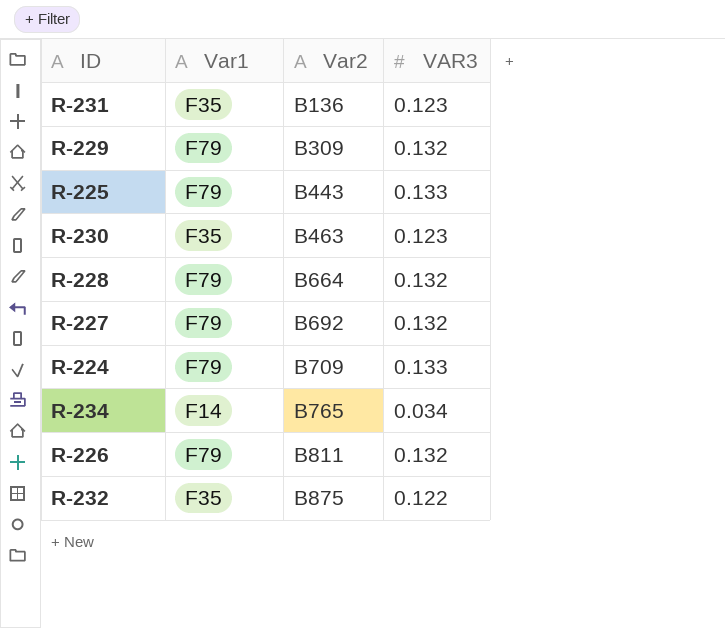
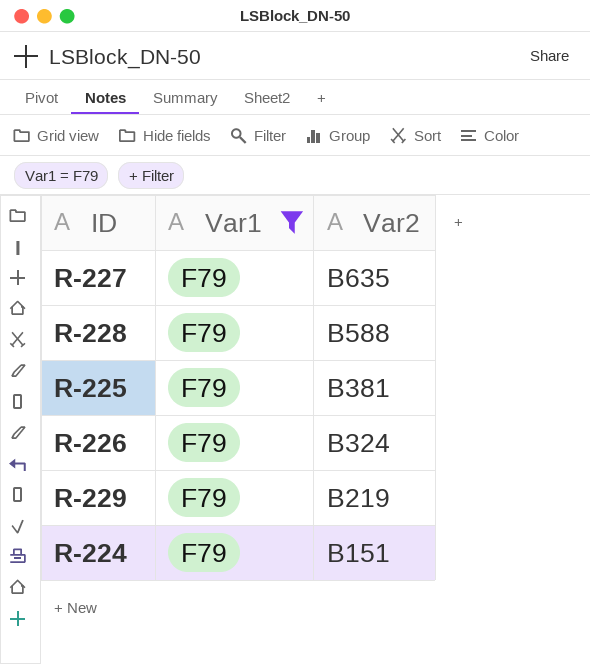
filter: none -> Var1 = F79
row order: Var2 ascending -> Var2 descending
column VAR3 | position: 4 -> none
R-227 | Var2: B692 -> B635
R-228 | Var2: B664 -> B588
R-225 | Var2: B443 -> B381
R-226 | Var2: B811 -> B324
R-229 | Var2: B309 -> B219
R-224 | Var2: B709 -> B151

